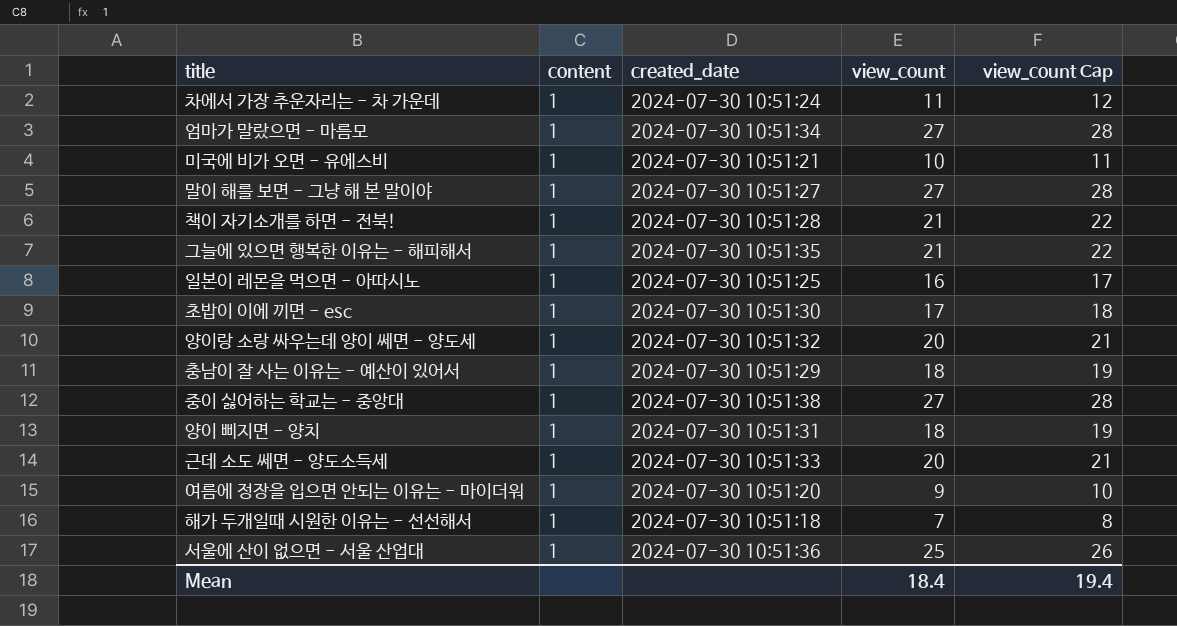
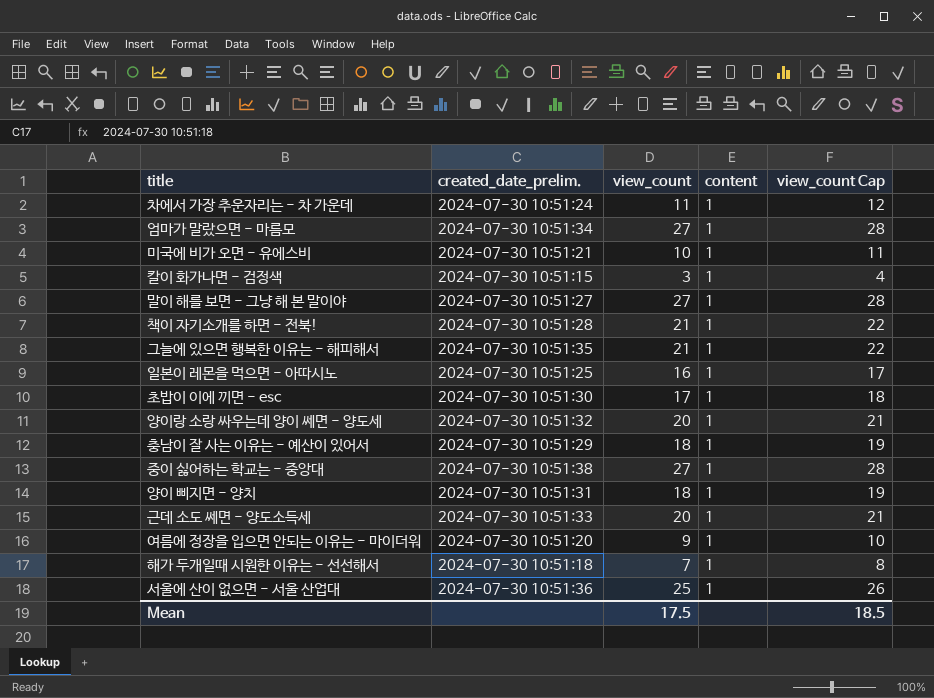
column name: created_date -> created_date_prelim.
column content | position: 2 -> 4
row 칼이 화가나면 - 검정색: none -> 2024-07-30 10:51:15 | 3 | 1 | 4
Mean | view_count: 18.4 -> 17.5
Mean | view_count Cap: 19.4 -> 18.5

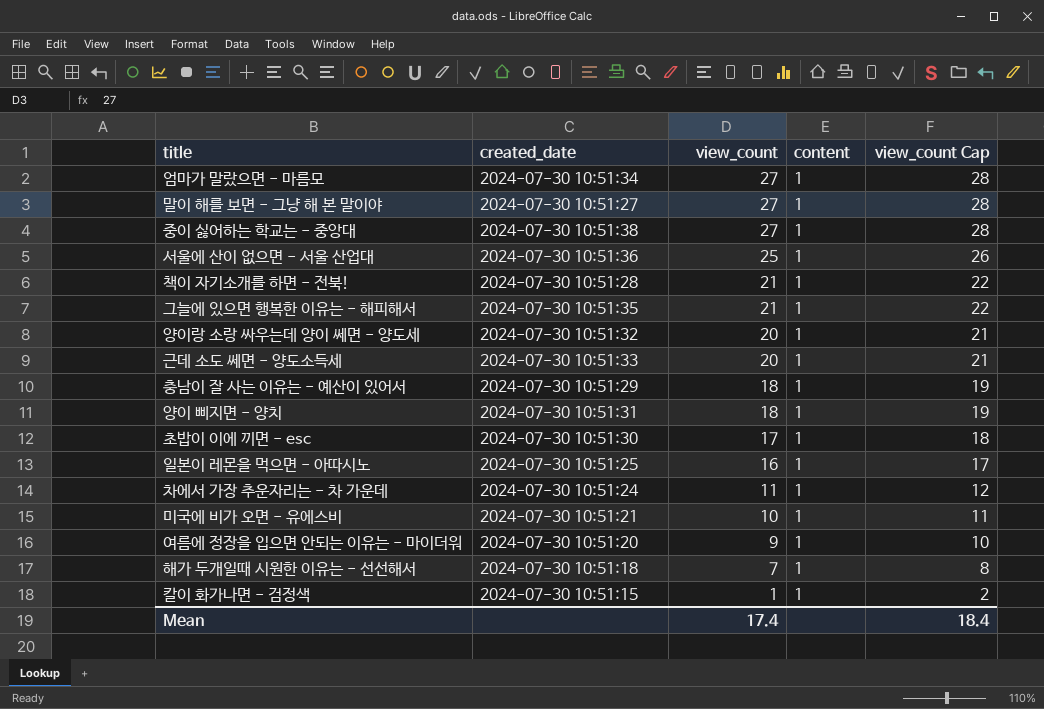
row order: none -> view_count descending
column name: created_date_prelim. -> created_date
칼이 화가나면 - 검정색 | view_count: 3 -> 1
칼이 화가나면 - 검정색 | view_count Cap: 4 -> 2
Mean | view_count: 17.5 -> 17.4
Mean | view_count Cap: 18.5 -> 18.4

